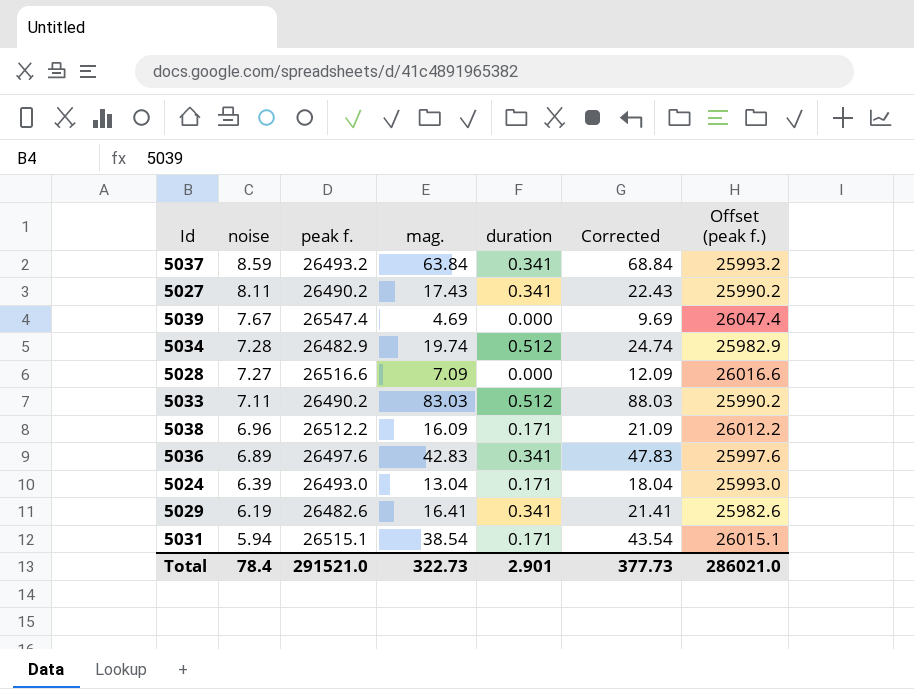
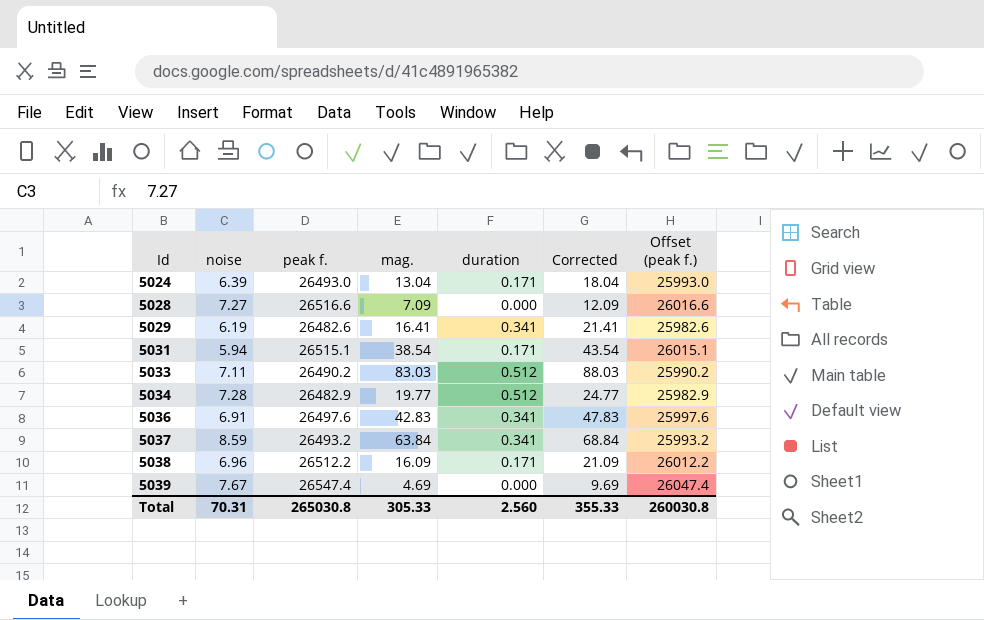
row order: noise descending -> Id ascending
row 5027: 8.11 | 26490.2 | 17.43 | 0.341 | 22.43 | 25990.2 -> none
5034 | mag.: 19.74 -> 19.77
5034 | Corrected: 24.74 -> 24.77
5036 | noise: 6.89 -> 6.91
Total | noise: 78.4 -> 70.31
Total | peak f.: 291521.0 -> 265030.8
Total | mag.: 322.73 -> 305.33
Total | duration: 2.901 -> 2.560
Total | Corrected: 377.73 -> 355.33
Total | Offset (peak f.): 286021.0 -> 260030.8

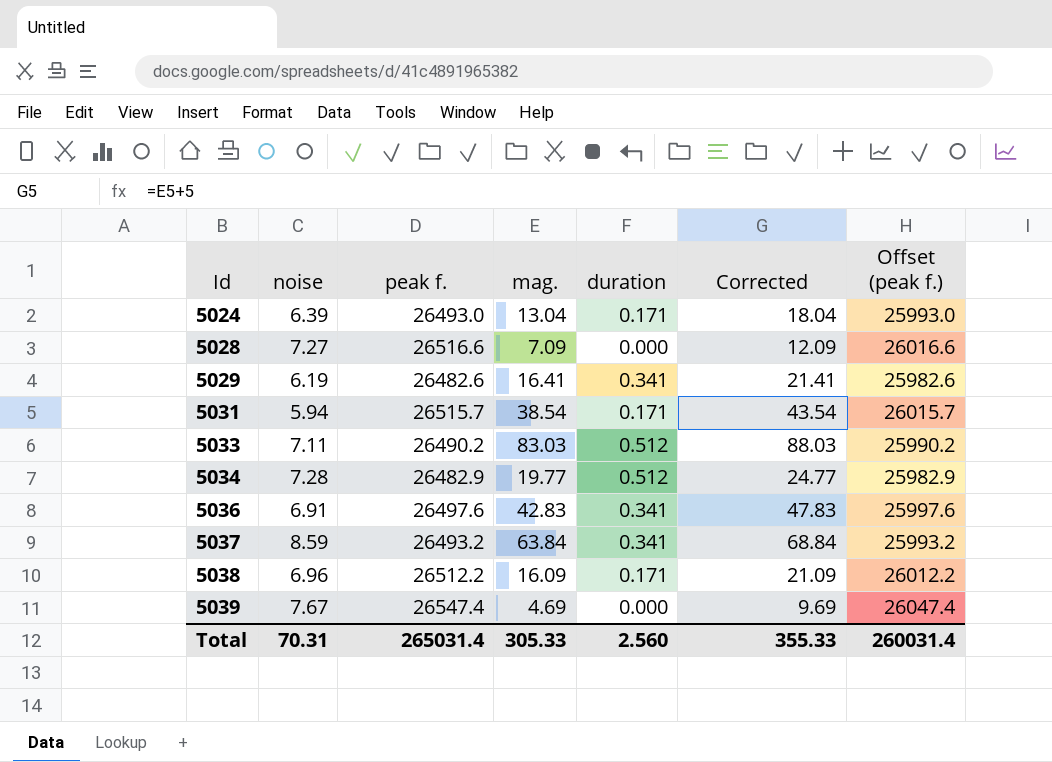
5031 | peak f.: 26515.1 -> 26515.7
5031 | Offset (peak f.): 26015.1 -> 26015.7
Total | peak f.: 265030.8 -> 265031.4
Total | Offset (peak f.): 260030.8 -> 260031.4

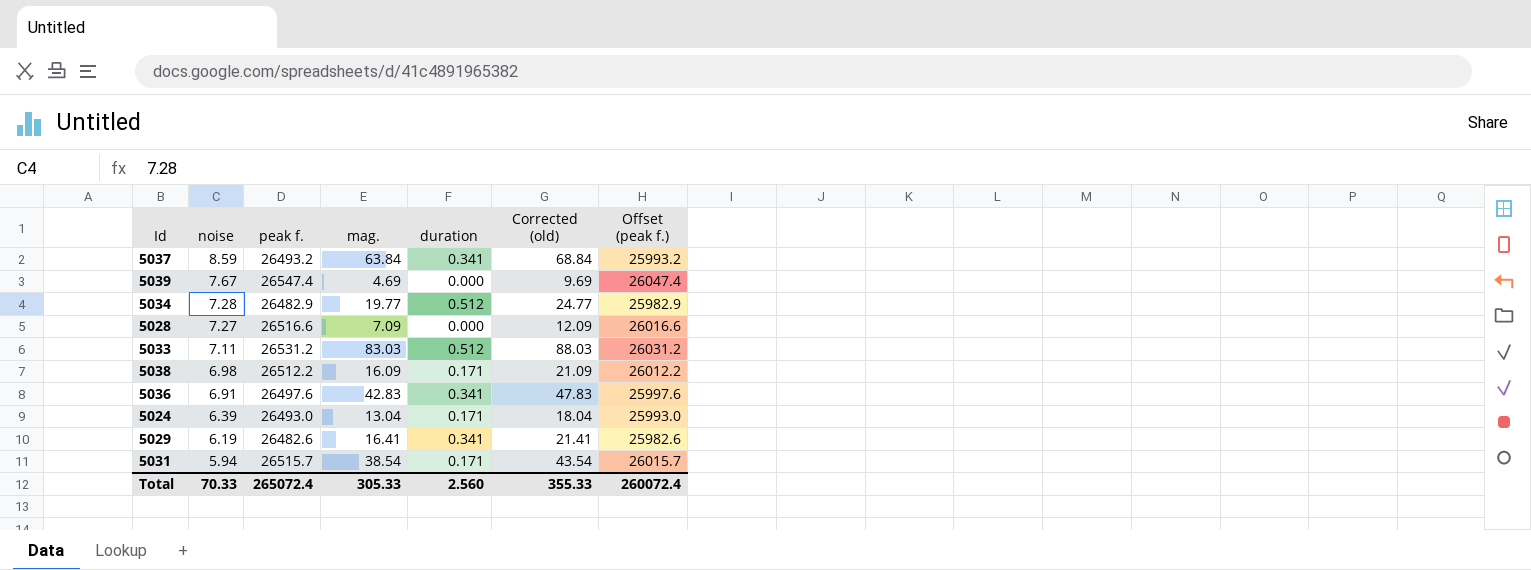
row order: Id ascending -> noise descending
column name: Corrected -> Corrected (old)
5033 | peak f.: 26490.2 -> 26531.2
5033 | Offset (peak f.): 25990.2 -> 26031.2
5038 | noise: 6.96 -> 6.98
Total | noise: 70.31 -> 70.33
Total | peak f.: 265031.4 -> 265072.4
Total | Offset (peak f.): 260031.4 -> 260072.4

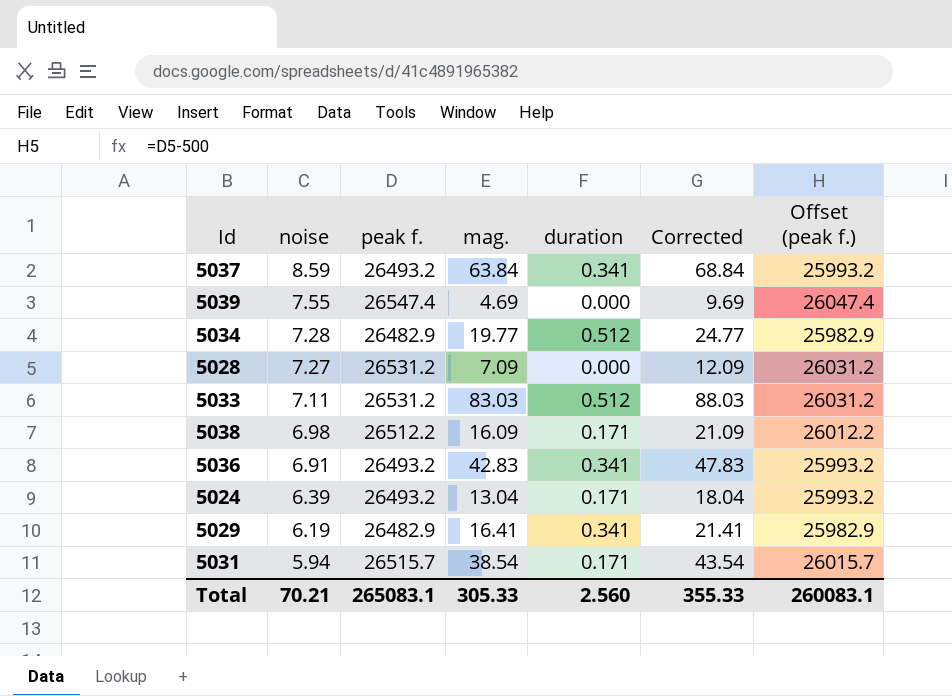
column name: Corrected (old) -> Corrected
5039 | noise: 7.67 -> 7.55
5028 | peak f.: 26516.6 -> 26531.2
5028 | Offset (peak f.): 26016.6 -> 26031.2
5036 | peak f.: 26497.6 -> 26493.2
5036 | Offset (peak f.): 25997.6 -> 25993.2
5024 | peak f.: 26493.0 -> 26493.2
5024 | Offset (peak f.): 25993.0 -> 25993.2
5029 | peak f.: 26482.6 -> 26482.9
5029 | Offset (peak f.): 25982.6 -> 25982.9
Total | noise: 70.33 -> 70.21
Total | peak f.: 265072.4 -> 265083.1
Total | Offset (peak f.): 260072.4 -> 260083.1

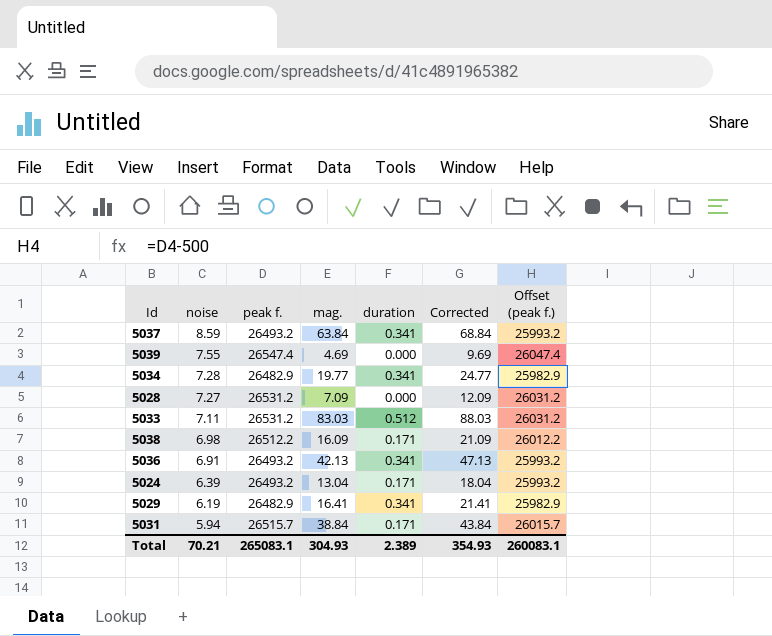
5034 | duration: 0.512 -> 0.341
5036 | mag.: 42.83 -> 42.13
5036 | Corrected: 47.83 -> 47.13
5031 | mag.: 38.54 -> 38.84
5031 | Corrected: 43.54 -> 43.84
Total | mag.: 305.33 -> 304.93
Total | duration: 2.560 -> 2.389
Total | Corrected: 355.33 -> 354.93

